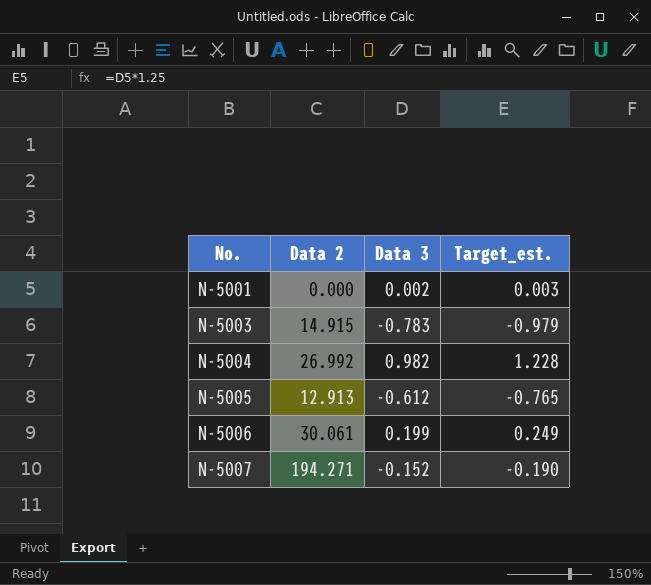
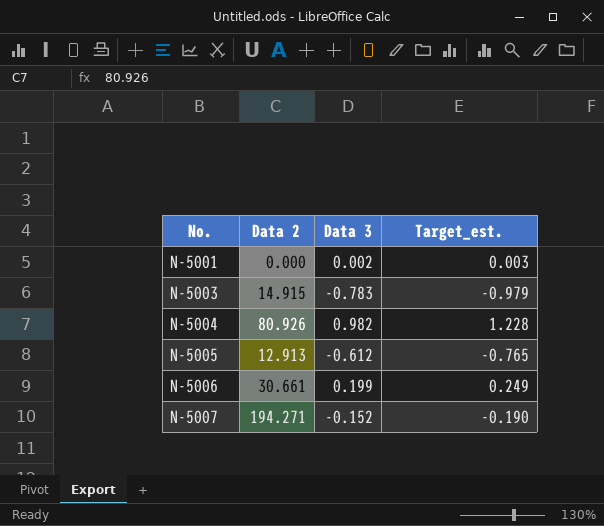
N-5004 | Data 2: 26.992 -> 80.926
N-5006 | Data 2: 30.061 -> 30.661

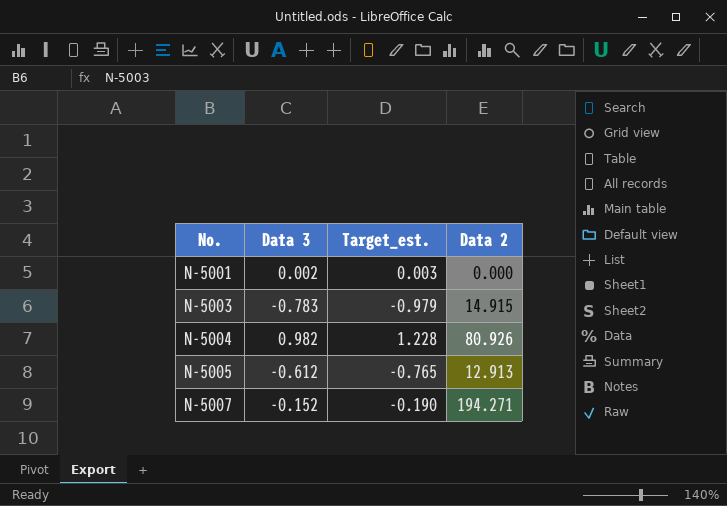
column Data 2 | position: 2 -> 4
row N-5006: 30.661 | 0.199 | 0.249 -> none

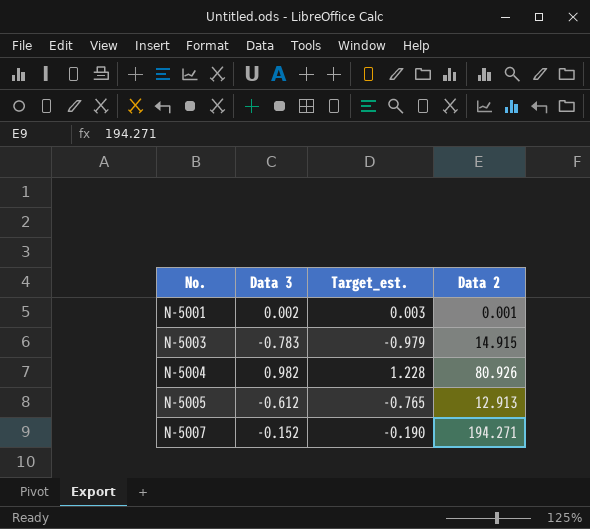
N-5001 | Data 2: 0.000 -> 0.001

